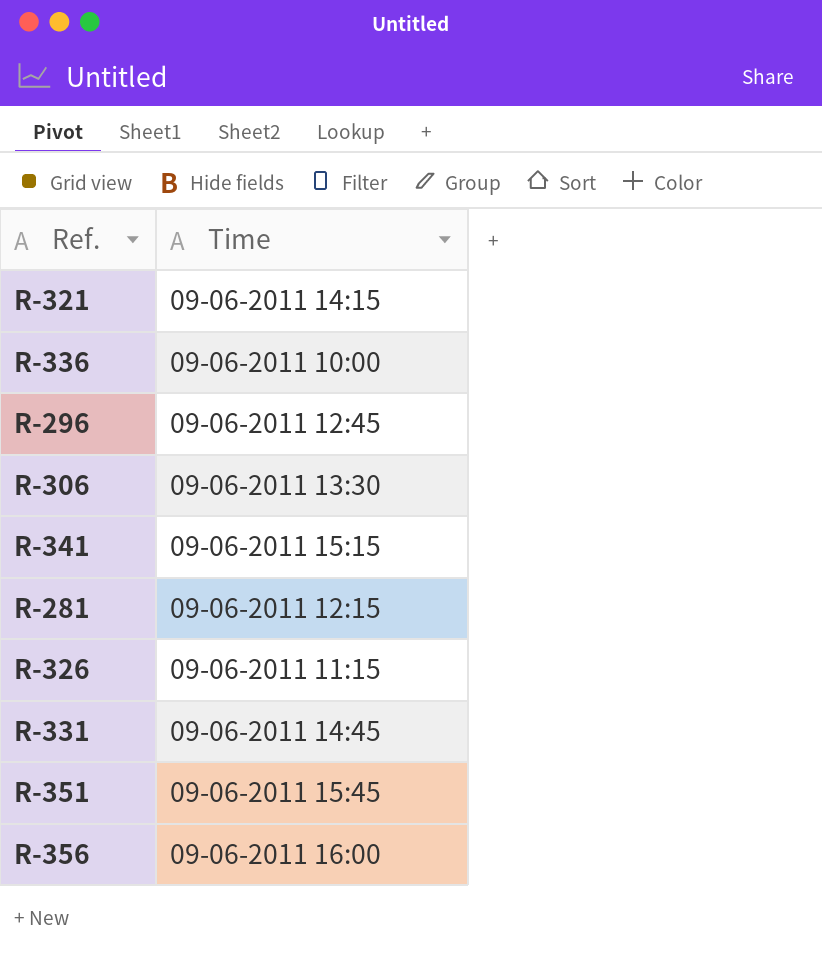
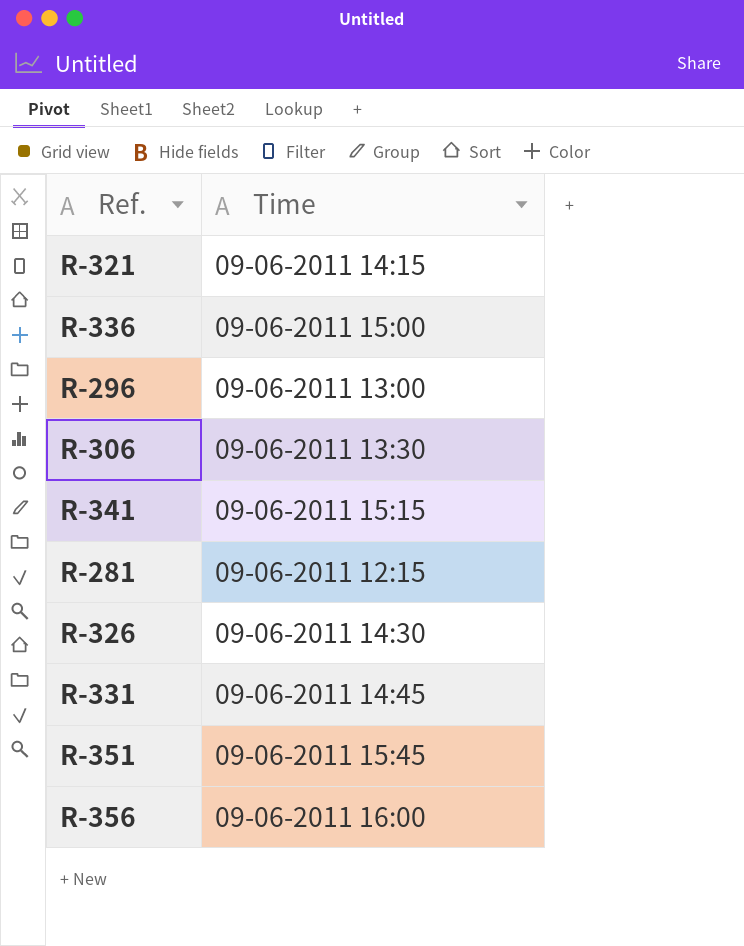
R-336 | Time: 09-06-2011 10:00 -> 09-06-2011 15:00
R-296 | Time: 09-06-2011 12:45 -> 09-06-2011 13:00
R-326 | Time: 09-06-2011 11:15 -> 09-06-2011 14:30

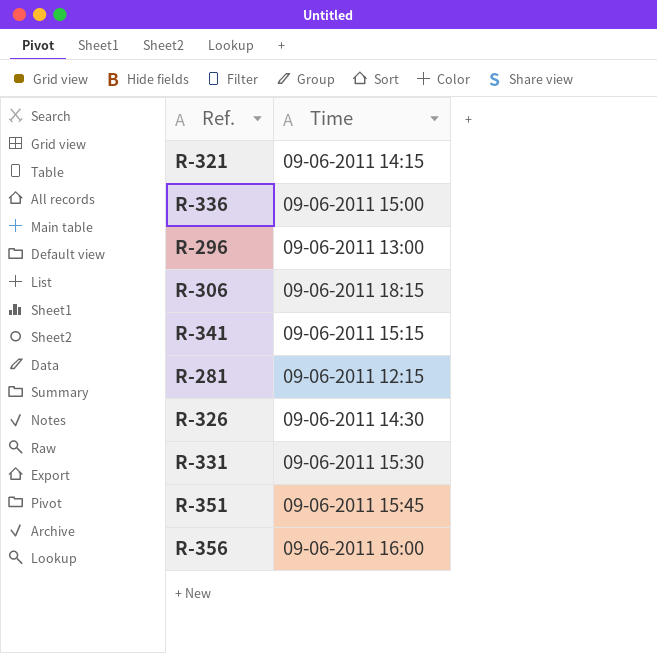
R-306 | Time: 09-06-2011 13:30 -> 09-06-2011 18:15
R-331 | Time: 09-06-2011 14:45 -> 09-06-2011 15:30

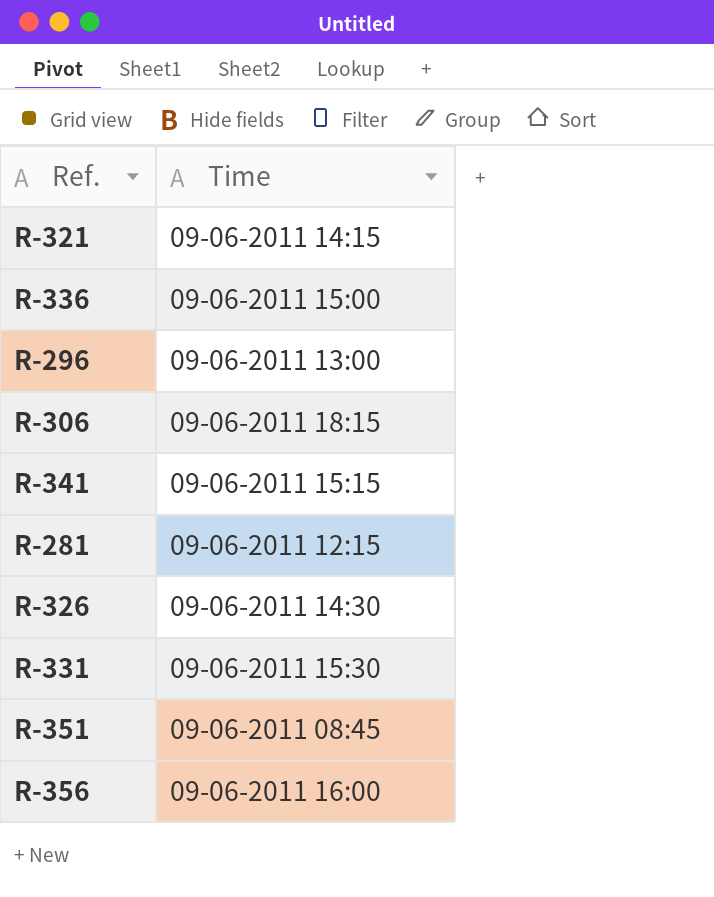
R-351 | Time: 09-06-2011 15:45 -> 09-06-2011 08:45

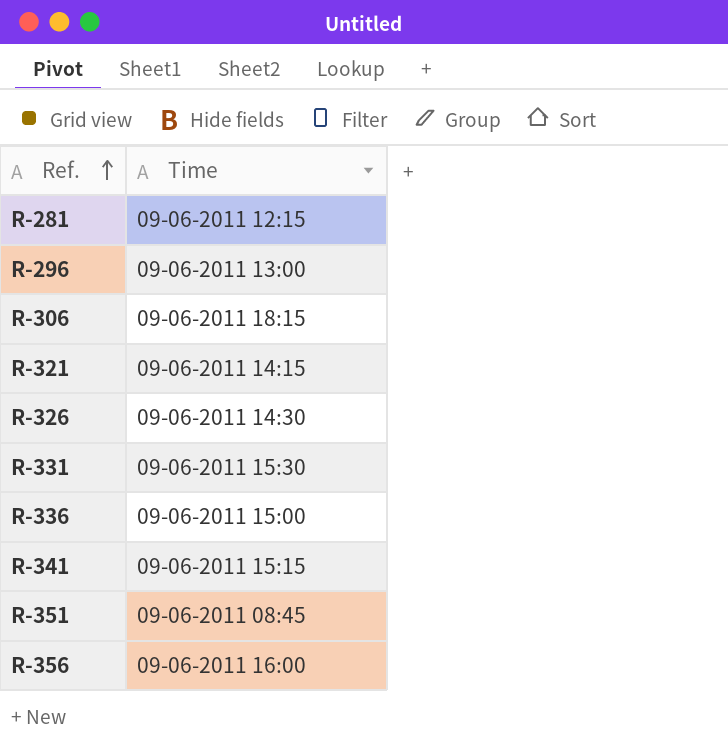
row order: none -> Ref. ascending

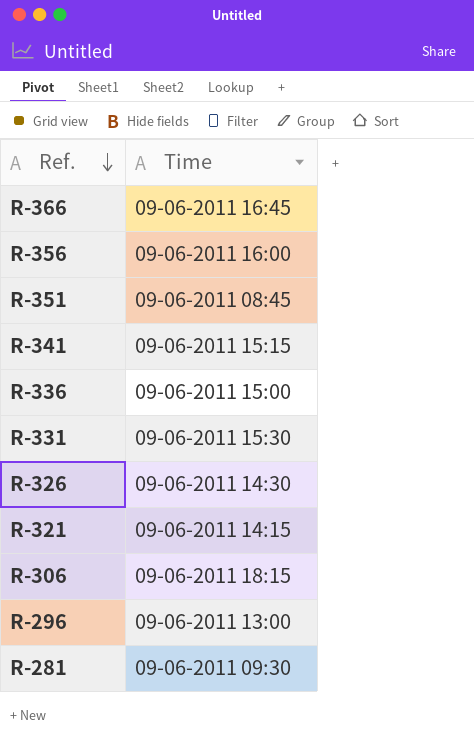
row order: Ref. ascending -> Ref. descending
row R-366: none -> 09-06-2011 16:45
R-281 | Time: 09-06-2011 12:15 -> 09-06-2011 09:30

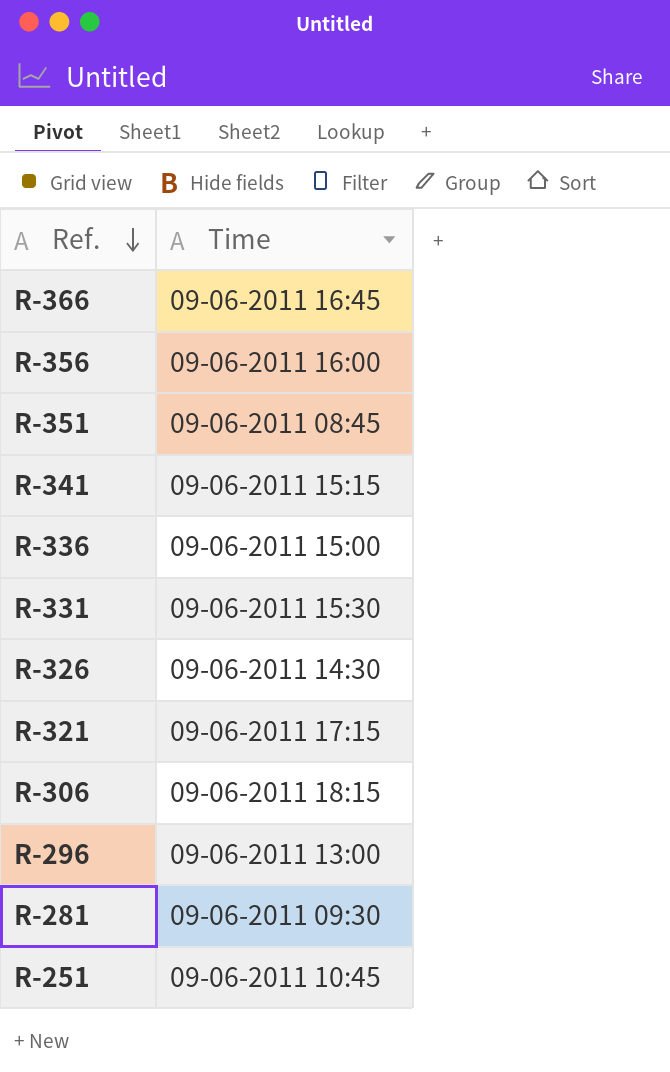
R-321 | Time: 09-06-2011 14:15 -> 09-06-2011 17:15
row R-251: none -> 09-06-2011 10:45

